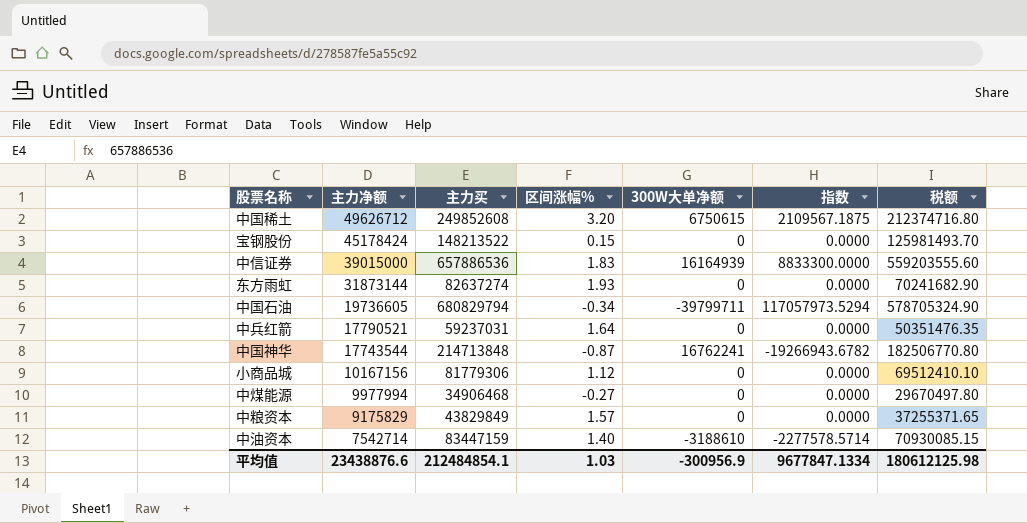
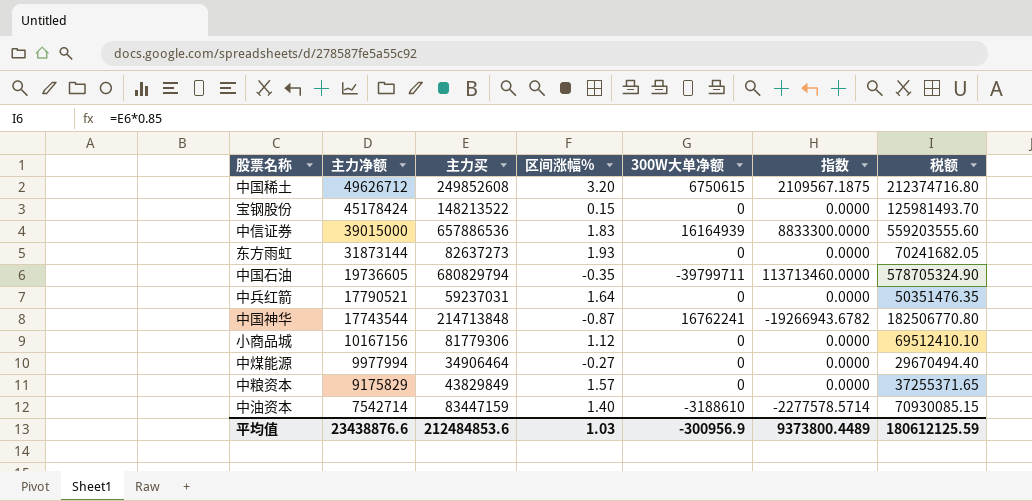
东方雨虹 | 主力买: 82637274 -> 82637273
东方雨虹 | 税额: 70241682.90 -> 70241682.05
中国石油 | 区间涨幅%: -0.34 -> -0.35
中国石油 | 指数: 117057973.5294 -> 113713460.0000
中煤能源 | 主力买: 34906468 -> 34906464
中煤能源 | 税额: 29670497.80 -> 29670494.40
平均值 | 主力买: 212484854.1 -> 212484853.6
平均值 | 指数: 9677847.1334 -> 9373800.4489
平均值 | 税额: 180612125.98 -> 180612125.59

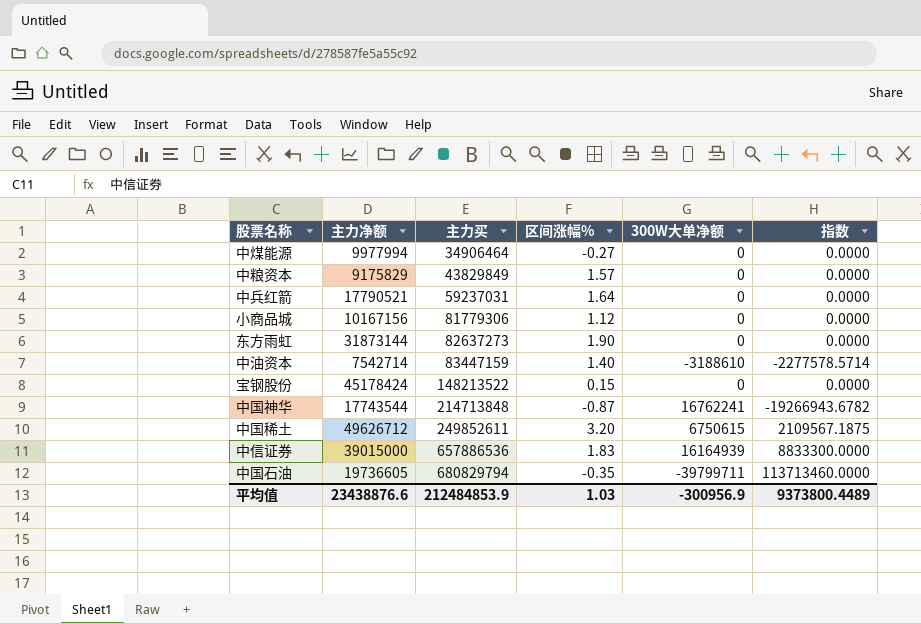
row order: 主力净额 descending -> 主力买 ascending
column 税额 | formula: [主力买] * 0.85 -> none
东方雨虹 | 区间涨幅%: 1.93 -> 1.90
中国稀土 | 主力买: 249852608 -> 249852611
平均值 | 主力买: 212484853.6 -> 212484853.9

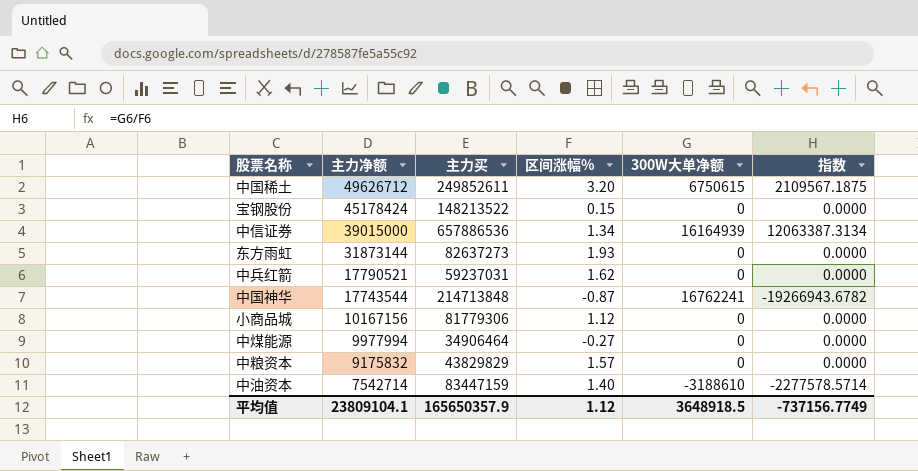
row order: 主力买 ascending -> 主力净额 descending
row 中国石油: 19736605 | 680829794 | -0.35 | -39799711 | 113713460.0000 -> none
中信证券 | 区间涨幅%: 1.83 -> 1.34
中信证券 | 指数: 8833300.0000 -> 12063387.3134
东方雨虹 | 区间涨幅%: 1.90 -> 1.93
中兵红箭 | 区间涨幅%: 1.64 -> 1.62
中粮资本 | 主力净额: 9175829 -> 9175832
中粮资本 | 主力买: 43829849 -> 43829829
平均值 | 主力净额: 23438876.6 -> 23809104.1
平均值 | 主力买: 212484853.9 -> 165650357.9
平均值 | 区间涨幅%: 1.03 -> 1.12
平均值 | 300W大单净额: -300956.9 -> 3648918.5
平均值 | 指数: 9373800.4489 -> -737156.7749

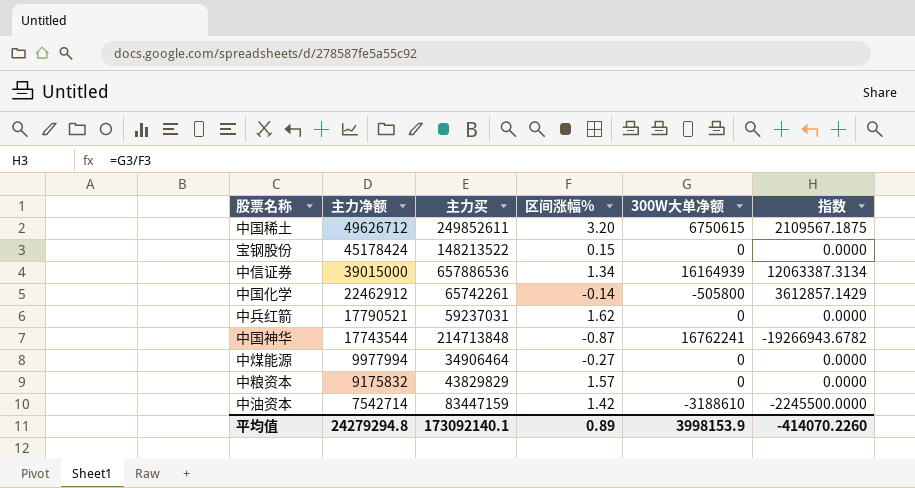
row 东方雨虹: 31873144 | 82637273 | 1.93 | 0 | 0.0000 -> none
row 小商品城: 10167156 | 81779306 | 1.12 | 0 | 0.0000 -> none
row 中国化学: none -> 22462912 | 65742261 | -0.14 | -505800 | 3612857.1429
中油资本 | 区间涨幅%: 1.40 -> 1.42
中油资本 | 指数: -2277578.5714 -> -2245500.0000
平均值 | 主力净额: 23809104.1 -> 24279294.8
平均值 | 主力买: 165650357.9 -> 173092140.1
平均值 | 区间涨幅%: 1.12 -> 0.89
平均值 | 300W大单净额: 3648918.5 -> 3998153.9
平均值 | 指数: -737156.7749 -> -414070.2260

